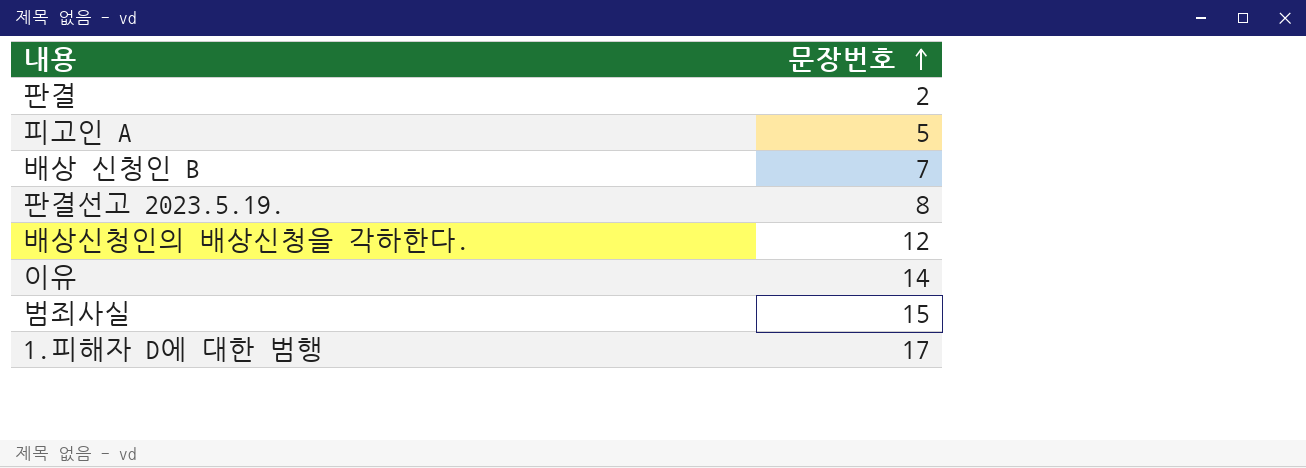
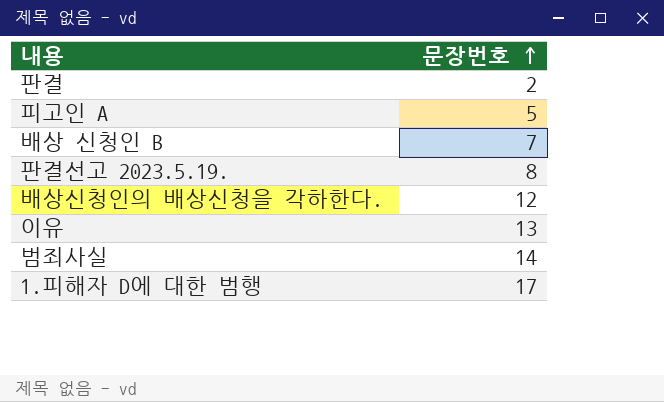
이유 | 문장번호: 14 -> 13
범죄사실 | 문장번호: 15 -> 14

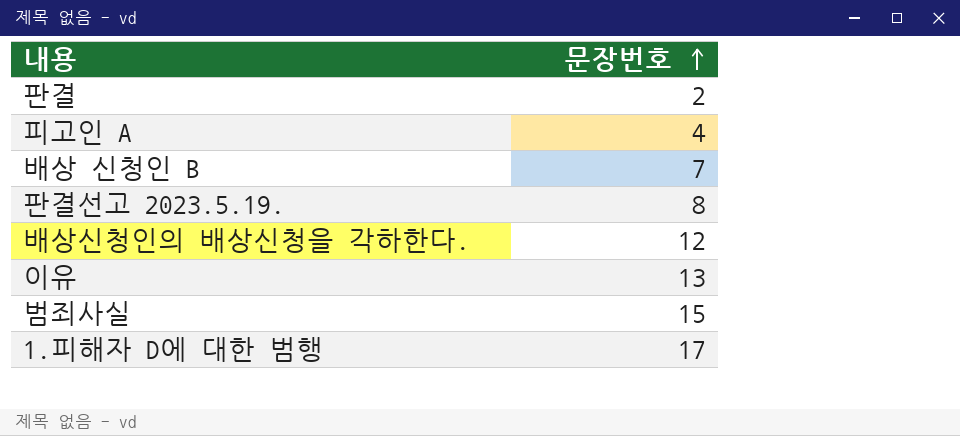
피고인 A | 문장번호: 5 -> 4
범죄사실 | 문장번호: 14 -> 15

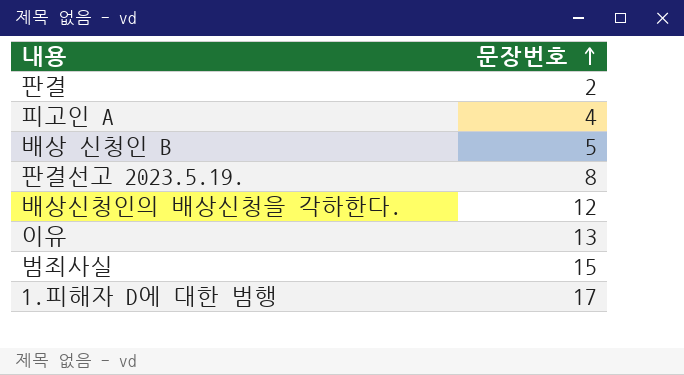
배상 신청인 B | 문장번호: 7 -> 5

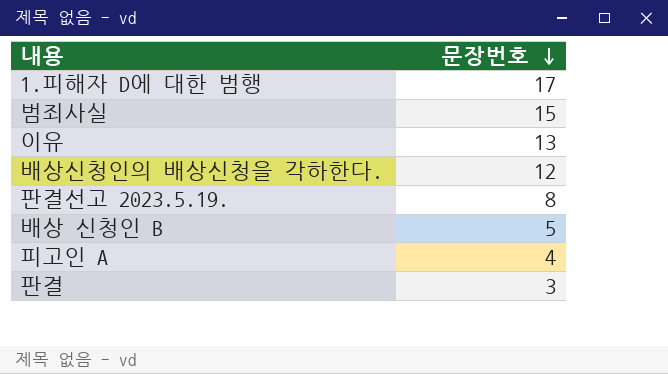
row order: 문장번호 ascending -> 문장번호 descending
판결 | 문장번호: 2 -> 3

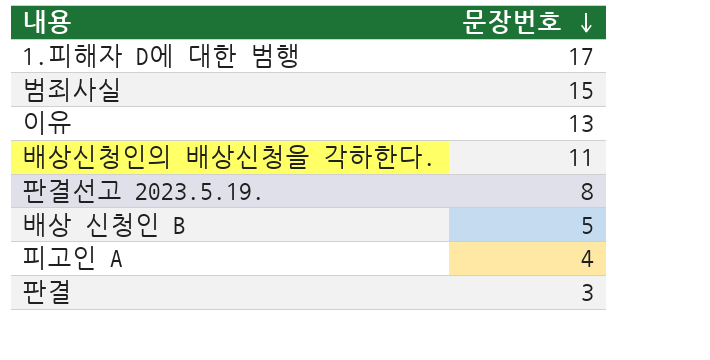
배상신청인의 배상신청을 각하한다. | 문장번호: 12 -> 11

